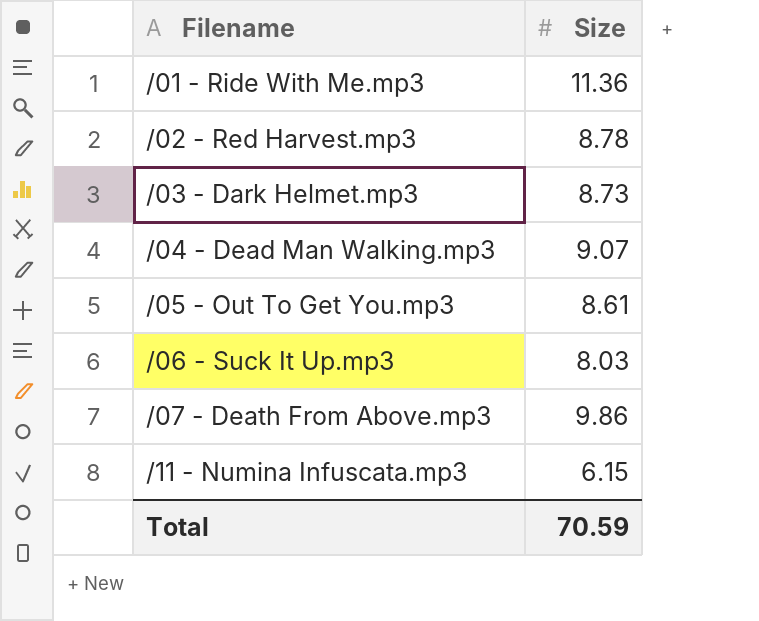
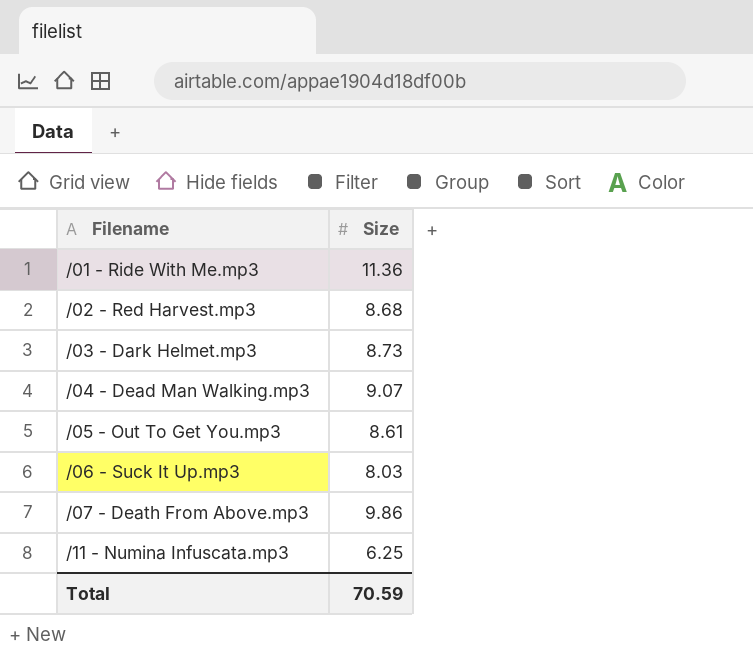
/02 - Red Harvest.mp3 | Size: 8.78 -> 8.68
/11 - Numina Infuscata.mp3 | Size: 6.15 -> 6.25

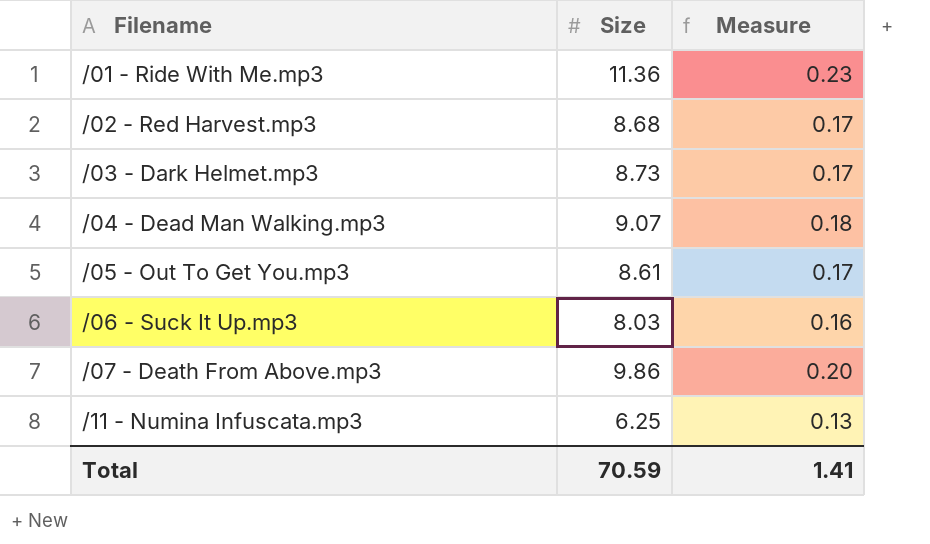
column Measure | formula: none -> [Size] * 0.02

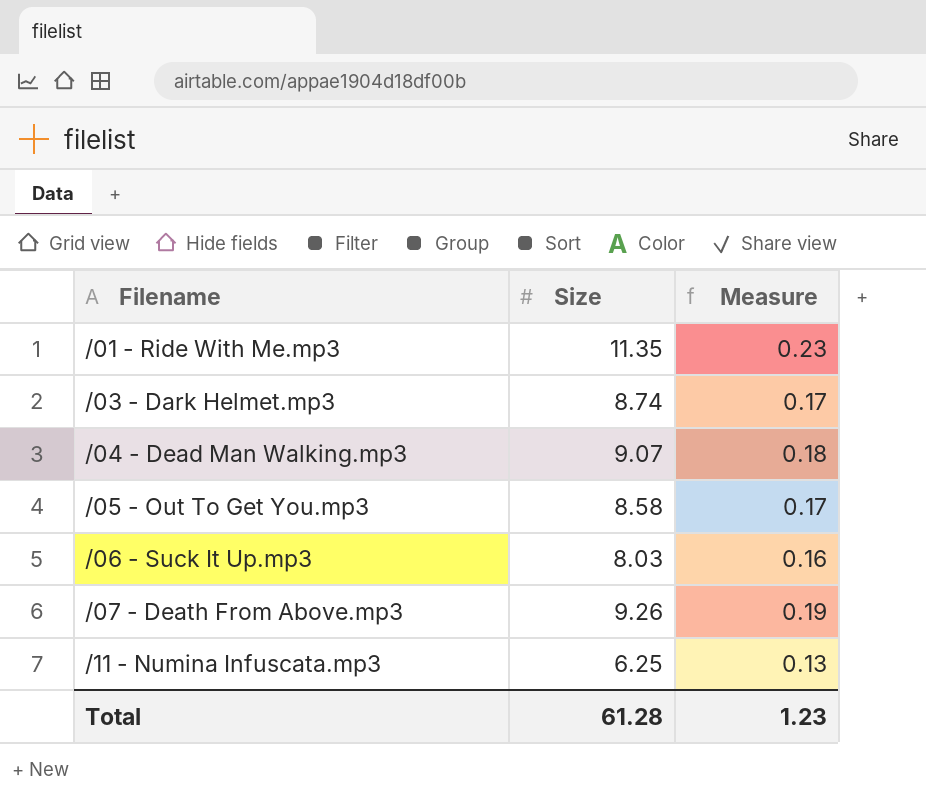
row /02 - Red Harvest.mp3: 8.68 | 0.17 -> none
/01 - Ride With Me.mp3 | Size: 11.36 -> 11.35
/03 - Dark Helmet.mp3 | Size: 8.73 -> 8.74
/05 - Out To Get You.mp3 | Size: 8.61 -> 8.58
/07 - Death From Above.mp3 | Size: 9.86 -> 9.26
/07 - Death From Above.mp3 | Measure: 0.20 -> 0.19
Total | Size: 70.59 -> 61.28
Total | Measure: 1.41 -> 1.23

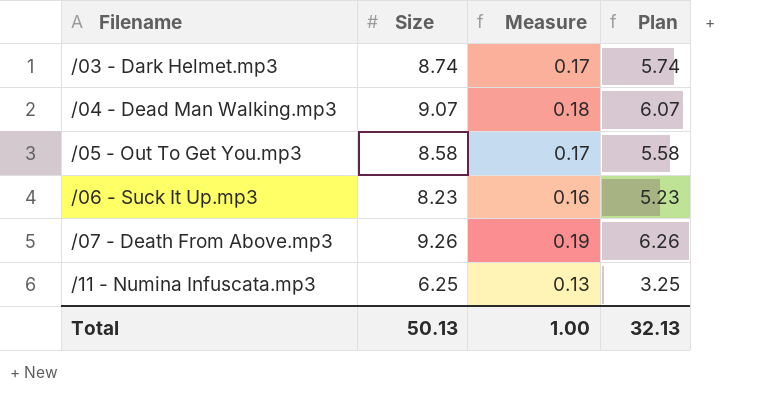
column Plan | formula: none -> [Size] - 3
row /01 - Ride With Me.mp3: 11.35 | 0.23 -> none
/06 - Suck It Up.mp3 | Size: 8.03 -> 8.23
Total | Size: 61.28 -> 50.13
Total | Measure: 1.23 -> 1.00

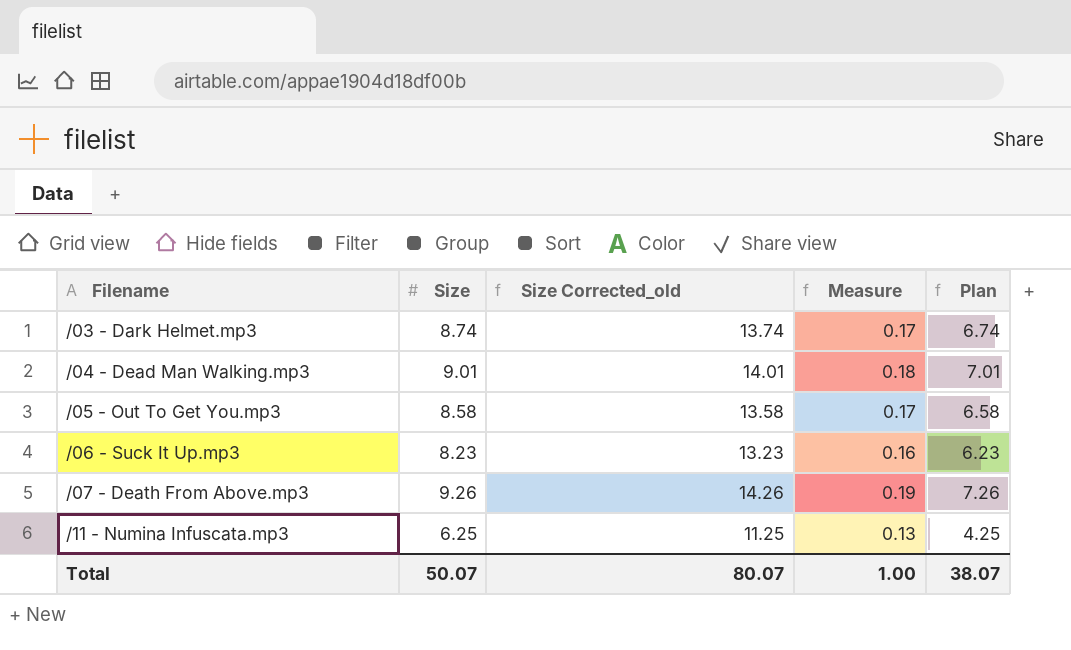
column Size Corrected_old | formula: none -> [Size] + 5
column Plan | formula: [Size] - 3 -> [Size] - 2
/04 - Dead Man Walking.mp3 | Size: 9.07 -> 9.01
Total | Size: 50.13 -> 50.07
Total | Plan: 32.13 -> 38.07

